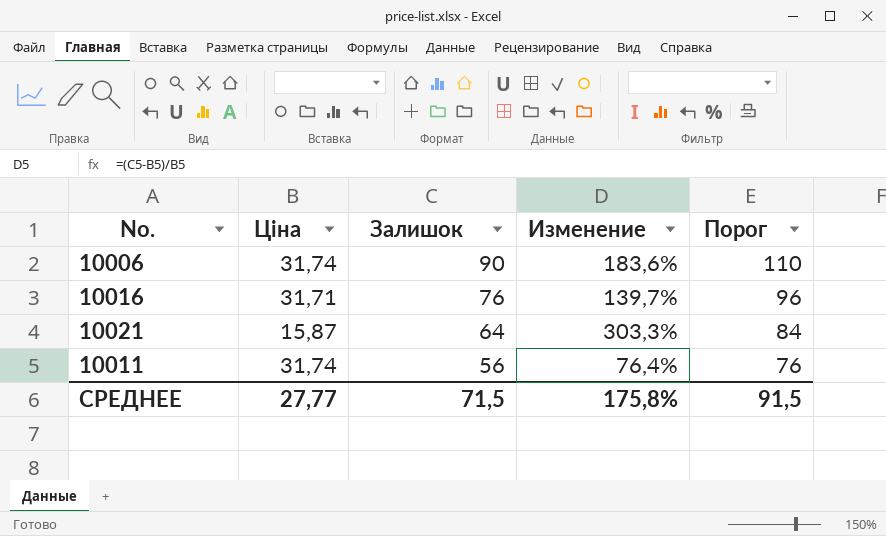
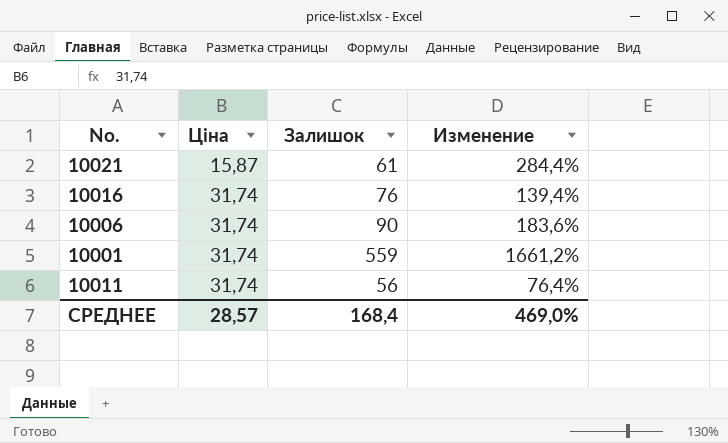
row order: Залишок descending -> Ціна ascending
column Порог | formula: [Залишок] + 20 -> none
10021 | Залишок: 64 -> 61
10021 | Изменение: 303,3% -> 284,4%
10016 | Ціна: 31,71 -> 31,74
10016 | Изменение: 139,7% -> 139,4%
row 10001: none -> 31,74 | 559 | 1661,2%
СРЕДНЕЕ | Ціна: 27,77 -> 28,57
СРЕДНЕЕ | Залишок: 71,5 -> 168,4
СРЕДНЕЕ | Изменение: 175,8% -> 469,0%

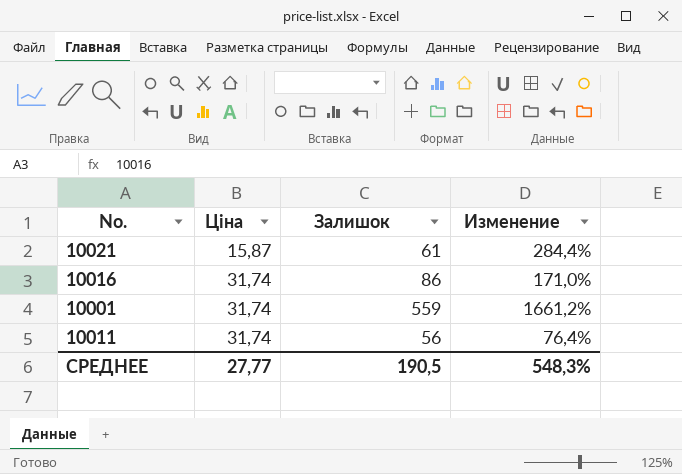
row 10006: 31,74 | 90 | 183,6% -> none
10016 | Залишок: 76 -> 86
10016 | Изменение: 139,4% -> 171,0%
СРЕДНЕЕ | Ціна: 28,57 -> 27,77
СРЕДНЕЕ | Залишок: 168,4 -> 190,5
СРЕДНЕЕ | Изменение: 469,0% -> 548,3%

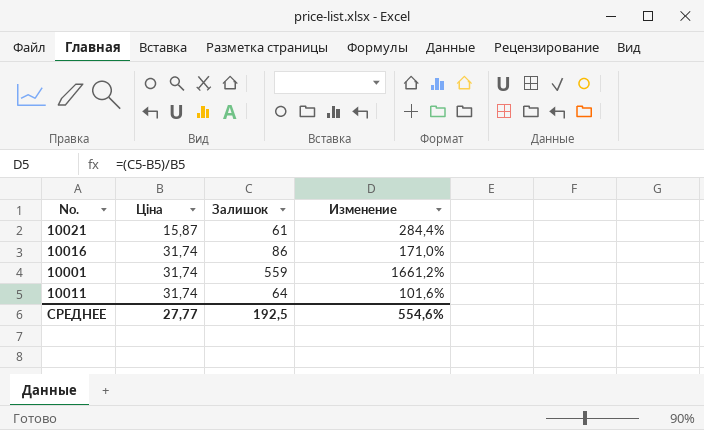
10011 | Залишок: 56 -> 64
10011 | Изменение: 76,4% -> 101,6%
СРЕДНЕЕ | Залишок: 190,5 -> 192,5
СРЕДНЕЕ | Изменение: 548,3% -> 554,6%

